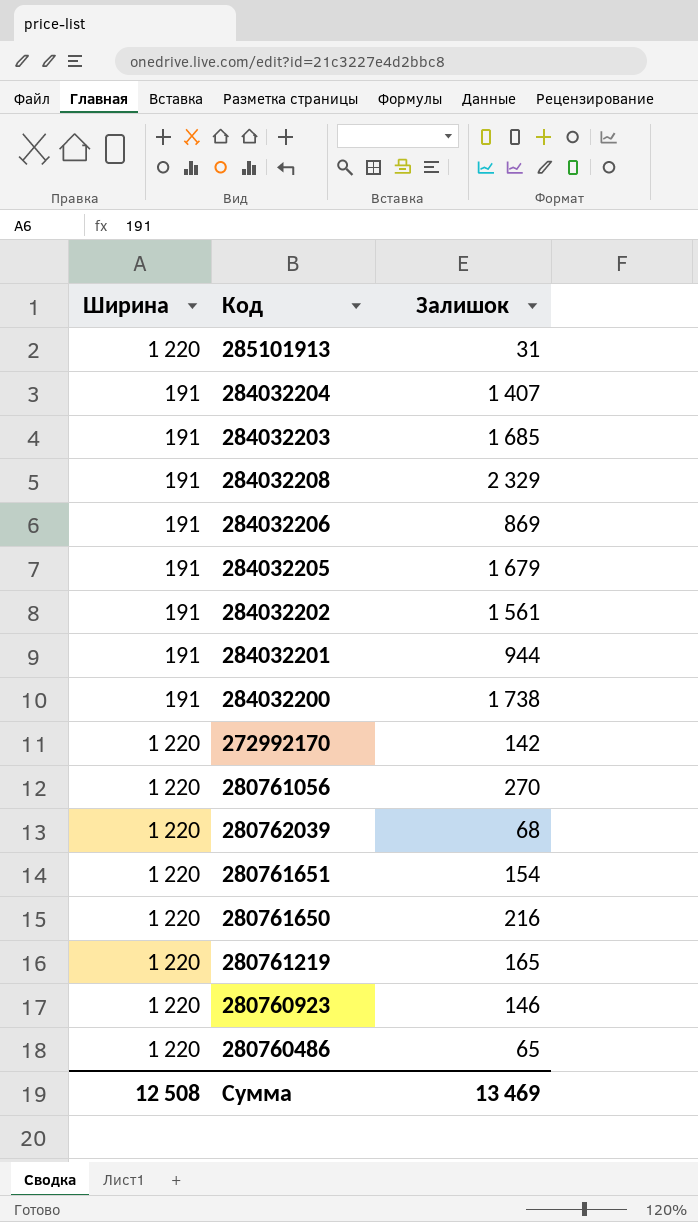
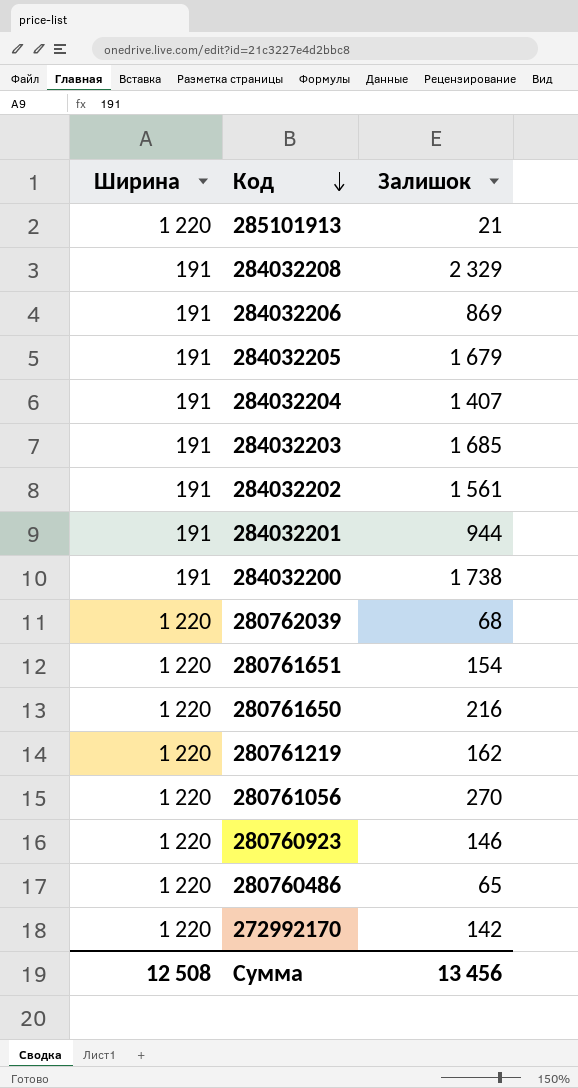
row order: none -> Код descending
285101913 | Залишок: 31 -> 21
280761219 | Залишок: 165 -> 162
Сумма | Залишок: 13 469 -> 13 456

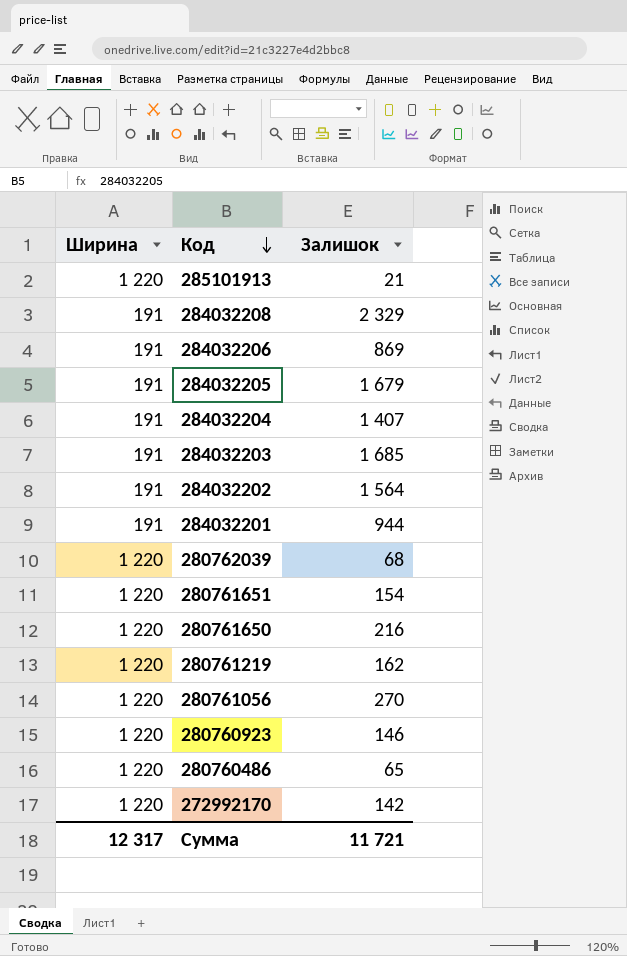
row 284032200: 191 | 1 738 -> none
284032202 | Залишок: 1 561 -> 1 564
Сумма | Ширина: 12 508 -> 12 317
Сумма | Залишок: 13 456 -> 11 721

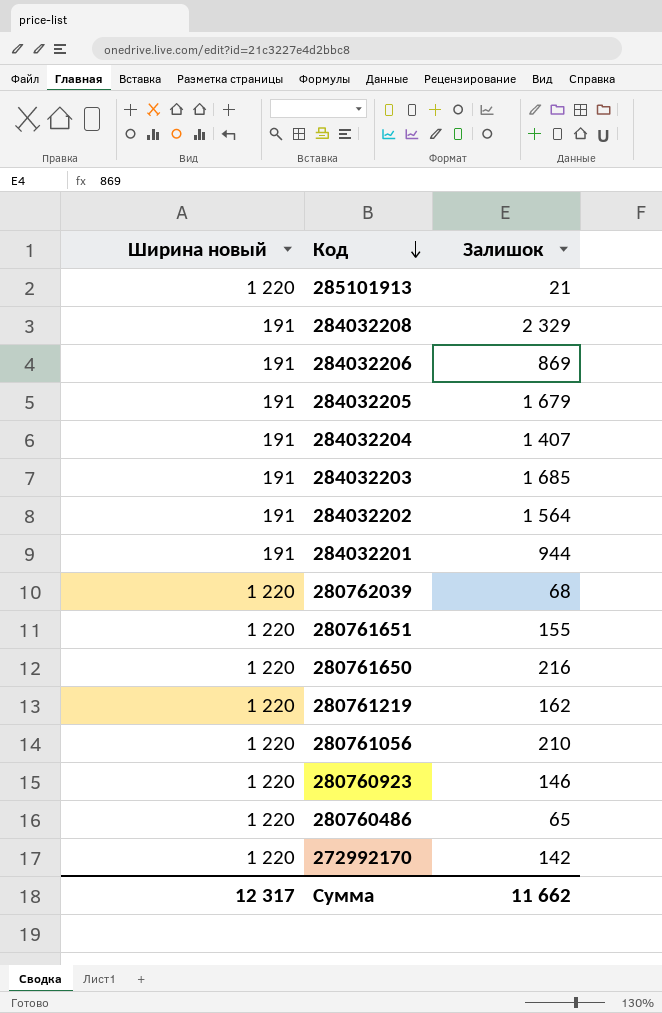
column name: Ширина -> Ширина новый
280761651 | Залишок: 154 -> 155
280761056 | Залишок: 270 -> 210
Сумма | Залишок: 11 721 -> 11 662

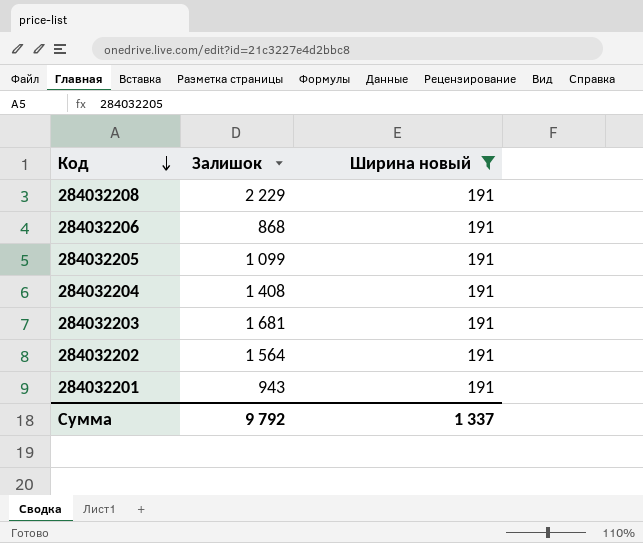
filter: none -> Ширина новый = 191
column Ширина новый | position: 1 -> 3
284032208 | Залишок: 2 329 -> 2 229
284032206 | Залишок: 869 -> 868
284032205 | Залишок: 1 679 -> 1 099
284032204 | Залишок: 1 407 -> 1 408
284032203 | Залишок: 1 685 -> 1 681
284032201 | Залишок: 944 -> 943
Сумма | Залишок: 11 662 -> 9 792
Сумма | Ширина новый: 12 317 -> 1 337

